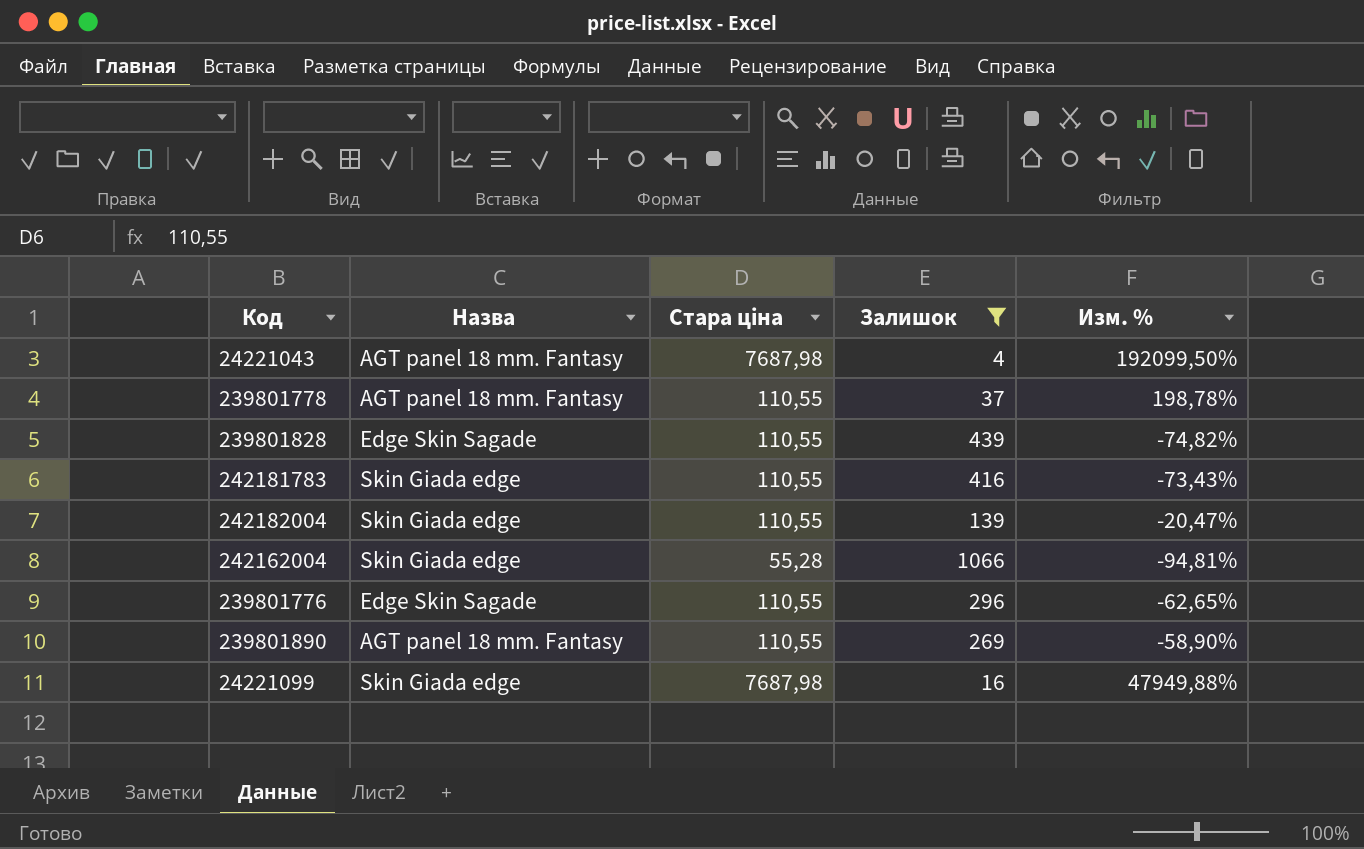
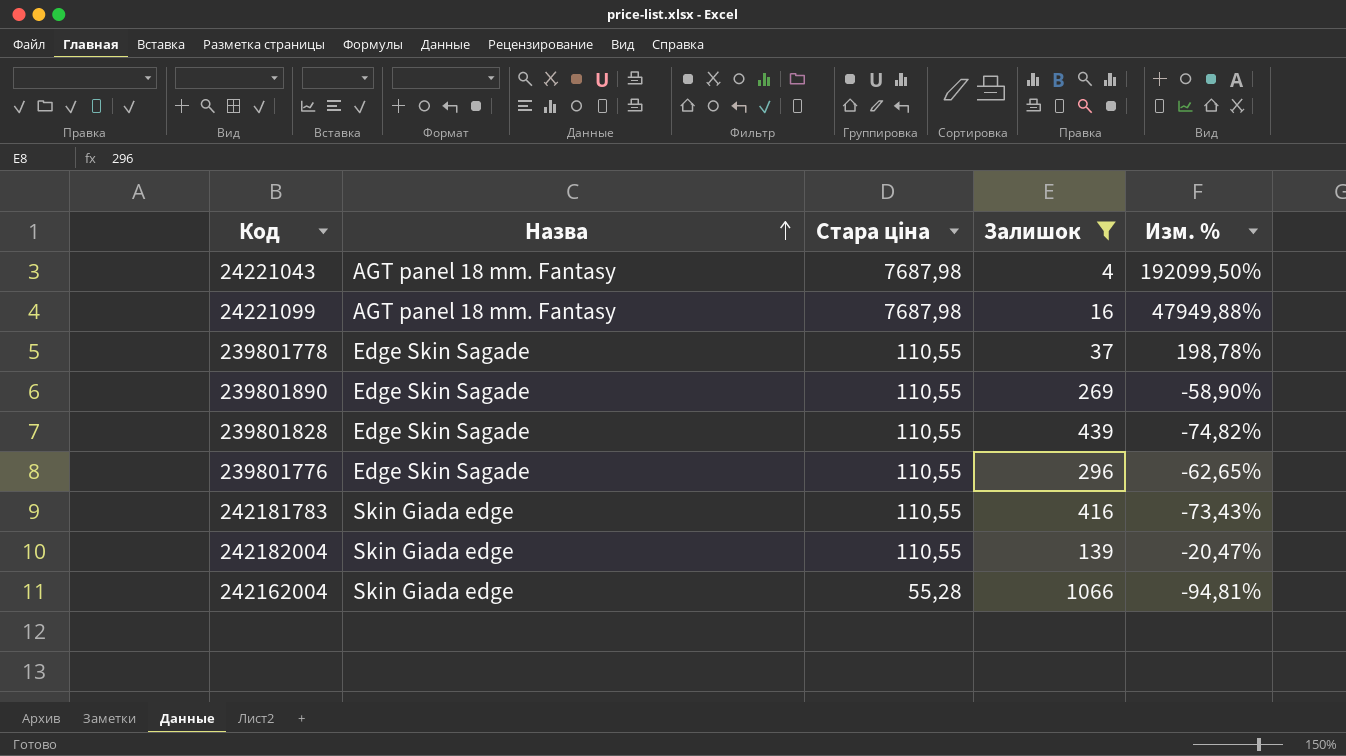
row order: none -> Назва ascending
24221099 | Назва: Skin Giada edge -> AGT panel 18 mm. Fantasy
239801778 | Назва: AGT panel 18 mm. Fantasy -> Edge Skin Sagade
239801890 | Назва: AGT panel 18 mm. Fantasy -> Edge Skin Sagade

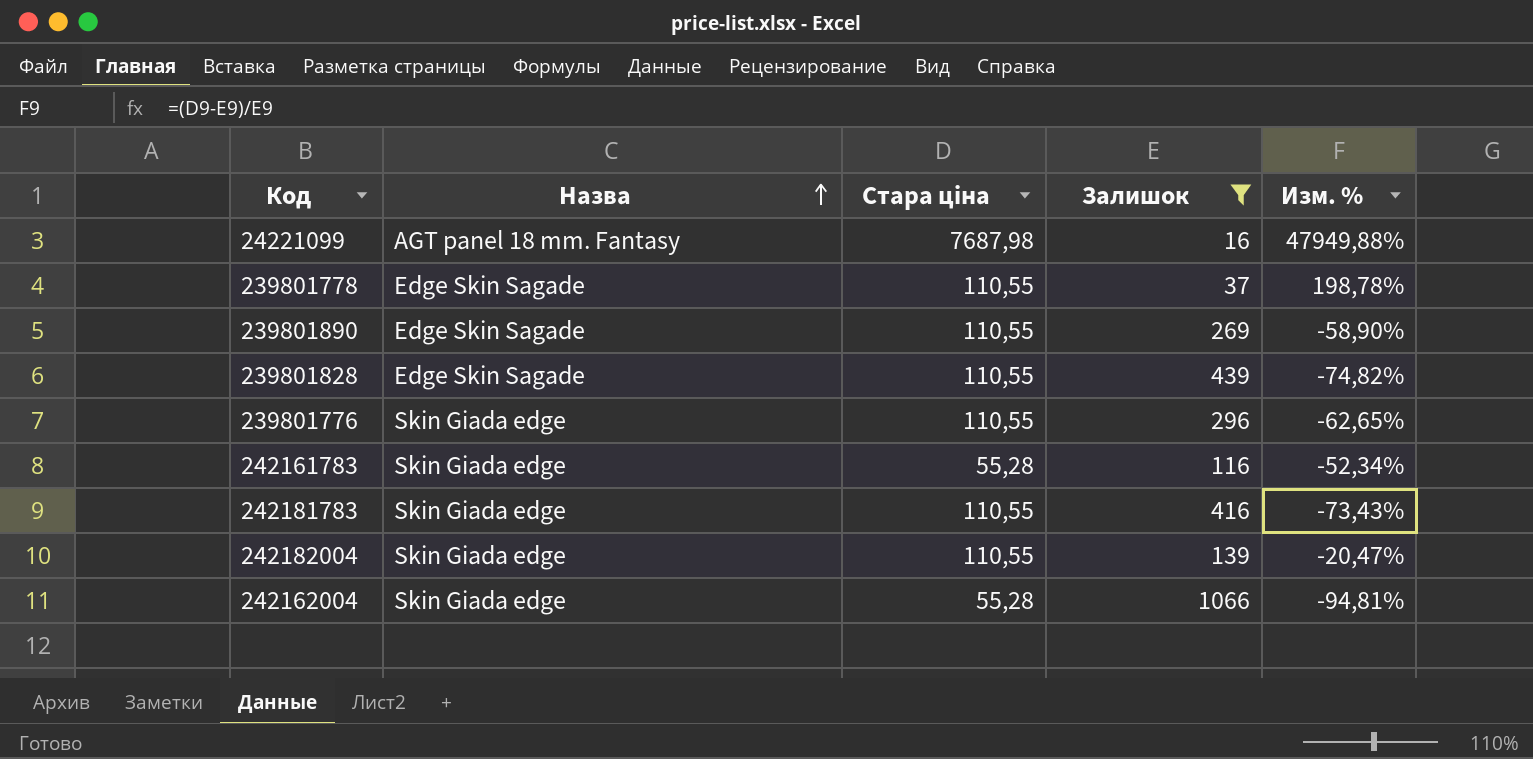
row 24221043: AGT panel 18 mm. Fantasy | 7687,98 | 4 | 192099,50% -> none
239801776 | Назва: Edge Skin Sagade -> Skin Giada edge
row 242161783: none -> Skin Giada edge | 55,28 | 116 | -52,34%

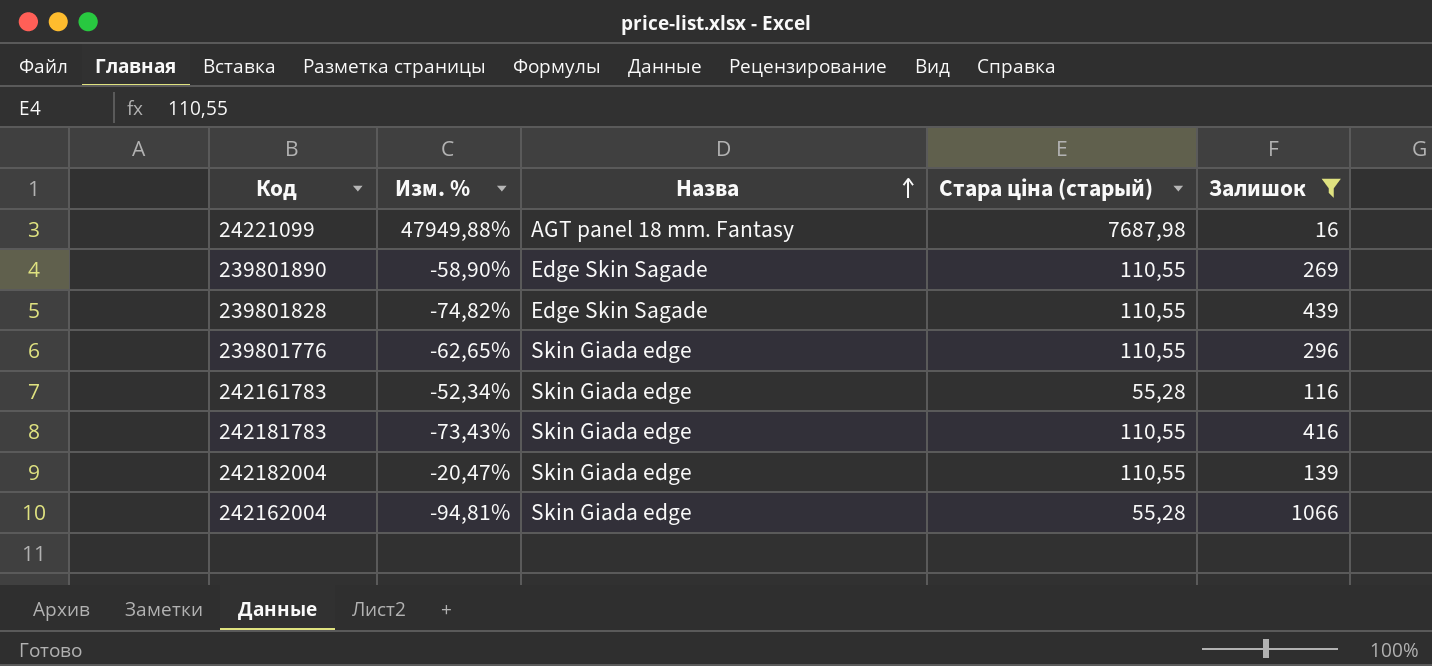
column Изм. % | position: 5 -> 2
column name: Стара ціна -> Стара ціна (старый)
row 239801778: Edge Skin Sagade | 110,55 | 37 | 198,78% -> none

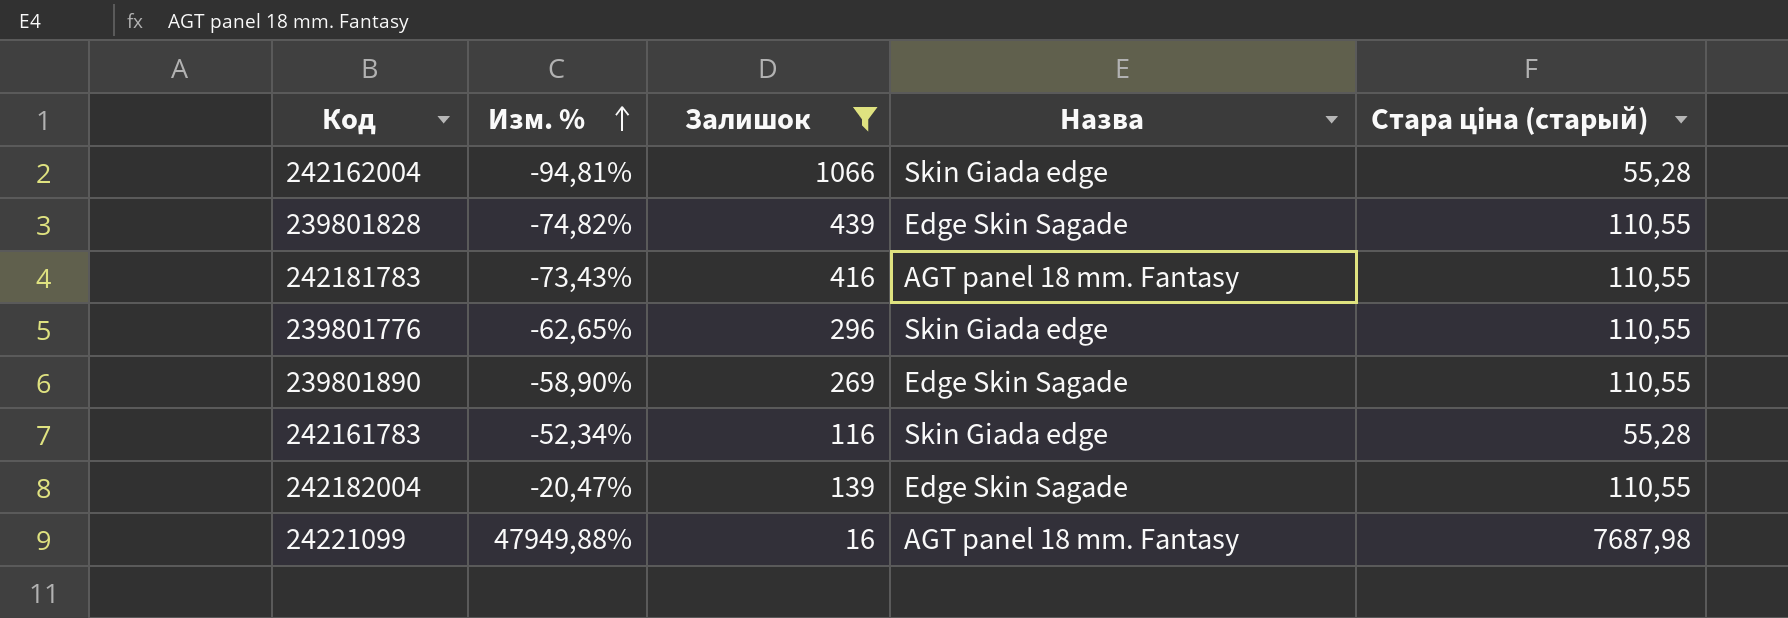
row order: Назва ascending -> Изм. % ascending
column Залишок | position: 5 -> 3
242181783 | Назва: Skin Giada edge -> AGT panel 18 mm. Fantasy
242182004 | Назва: Skin Giada edge -> Edge Skin Sagade

